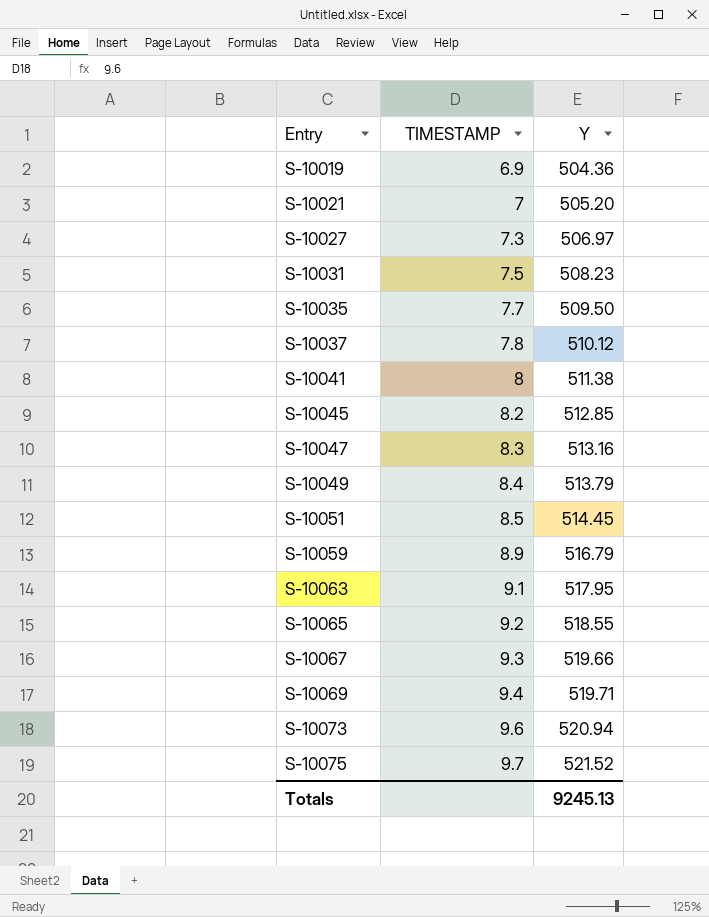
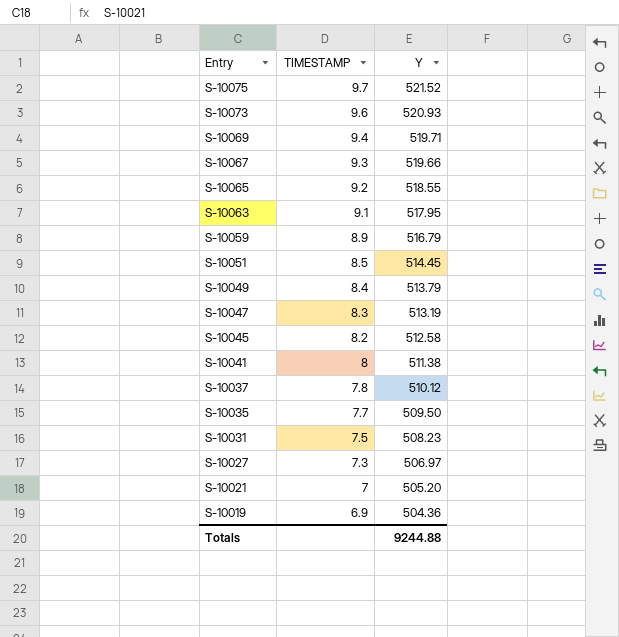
row order: Entry ascending -> Entry descending
S-10073 | Y: 520.94 -> 520.93
S-10047 | Y: 513.16 -> 513.19
S-10045 | Y: 512.85 -> 512.58
Totals | Y: 9245.13 -> 9244.88

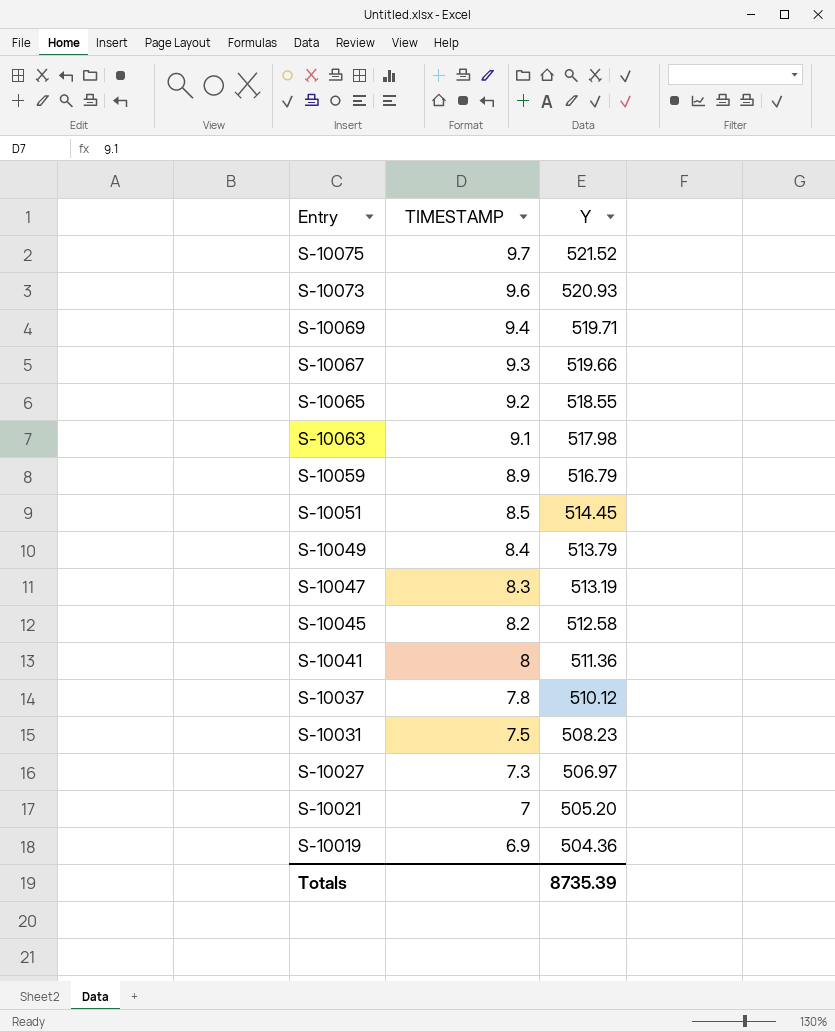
row S-10035: 7.7 | 509.50 -> none
S-10063 | Y: 517.95 -> 517.98
S-10041 | Y: 511.38 -> 511.36
Totals | Y: 9244.88 -> 8735.39

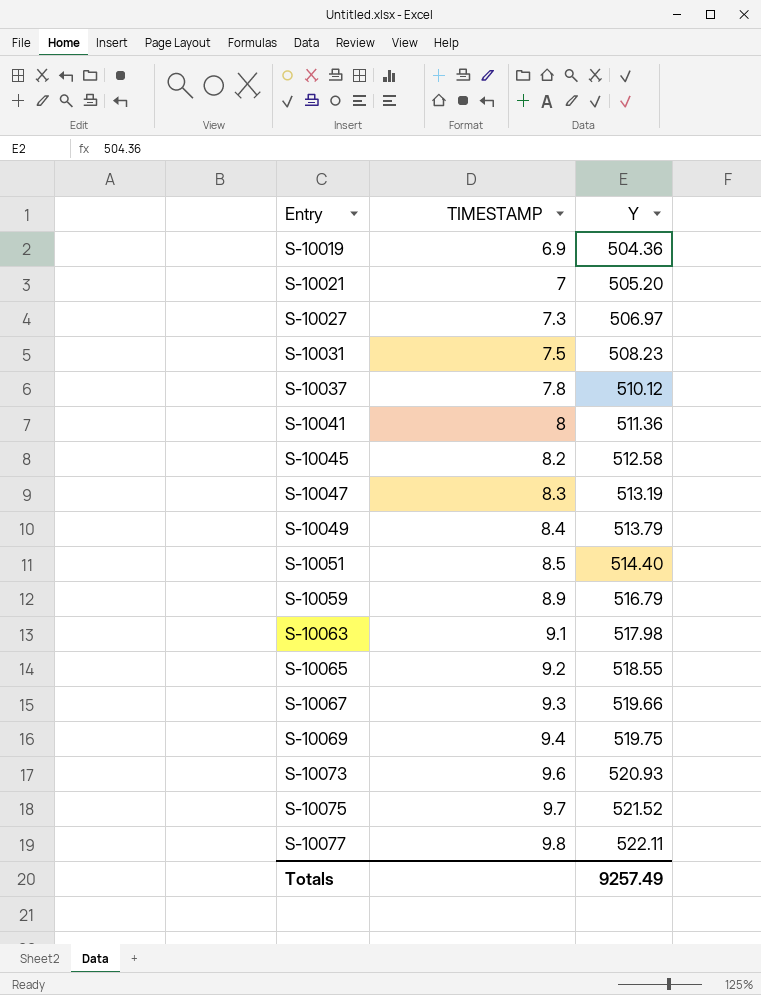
row order: Entry descending -> Entry ascending
S-10051 | Y: 514.45 -> 514.40
S-10069 | Y: 519.71 -> 519.75
row S-10077: none -> 9.8 | 522.11
Totals | Y: 8735.39 -> 9257.49

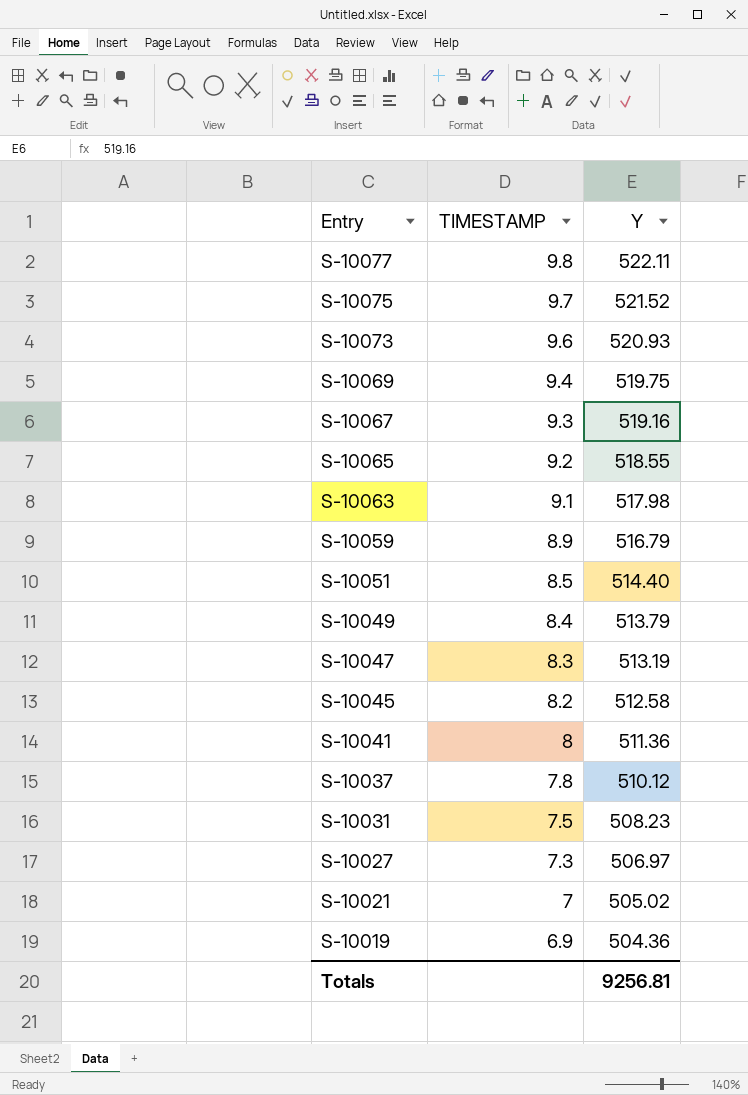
row order: Entry ascending -> Entry descending
S-10067 | Y: 519.66 -> 519.16
S-10021 | Y: 505.20 -> 505.02
Totals | Y: 9257.49 -> 9256.81

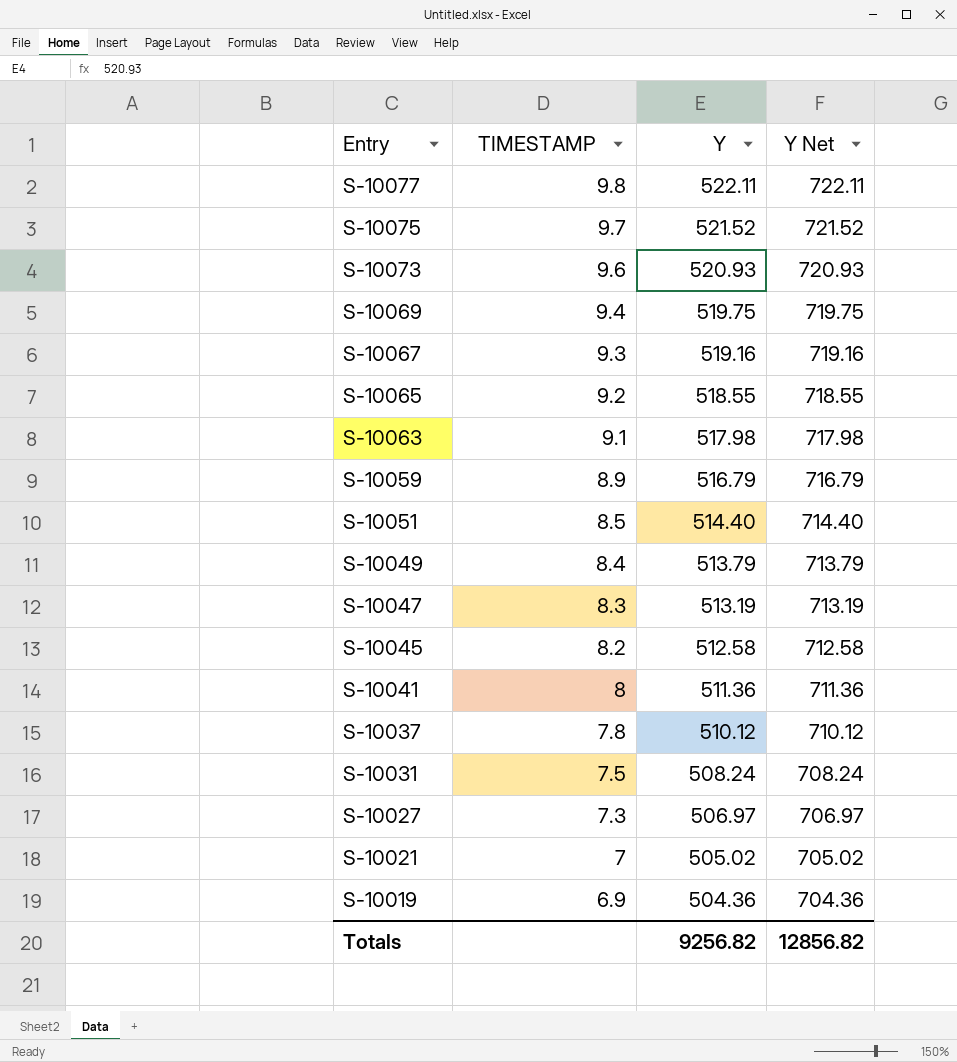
column Y Net | formula: none -> [Y] + 200
S-10031 | Y: 508.23 -> 508.24
Totals | Y: 9256.81 -> 9256.82

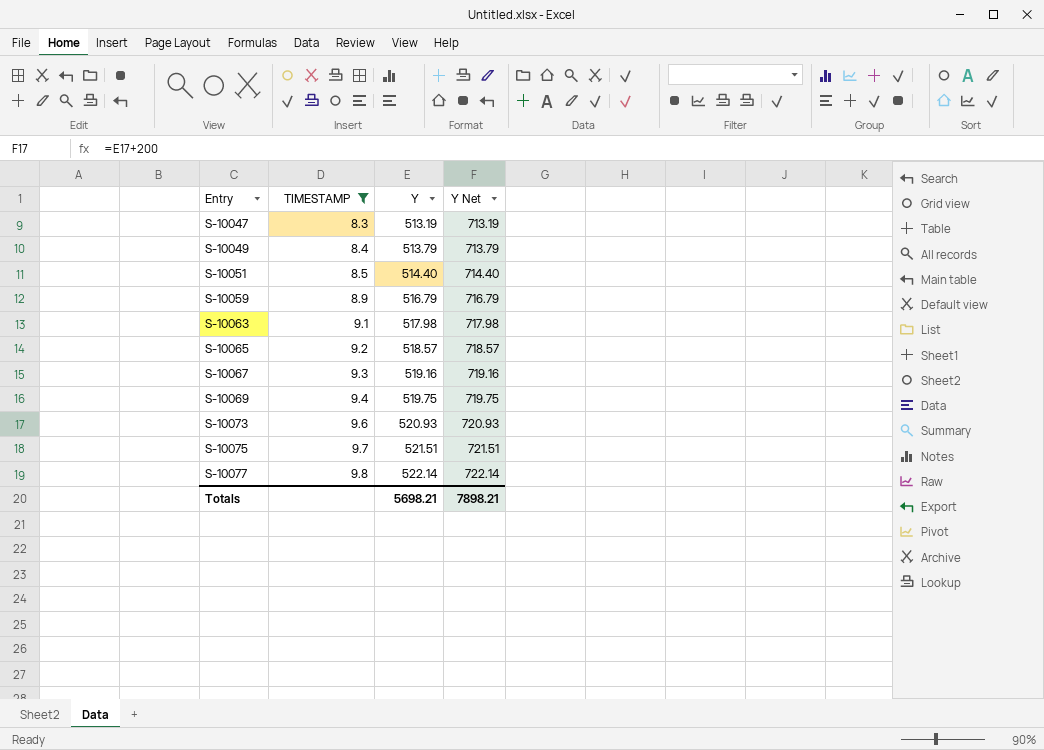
filter: none -> TIMESTAMP >= 8.3
row order: Entry descending -> Entry ascending
S-10065 | Y: 518.55 -> 518.57
S-10065 | Y Net: 718.55 -> 718.57
S-10075 | Y: 521.52 -> 521.51
S-10075 | Y Net: 721.52 -> 721.51
S-10077 | Y: 522.11 -> 522.14
S-10077 | Y Net: 722.11 -> 722.14
Totals | Y: 9256.82 -> 5698.21
Totals | Y Net: 12856.82 -> 7898.21

